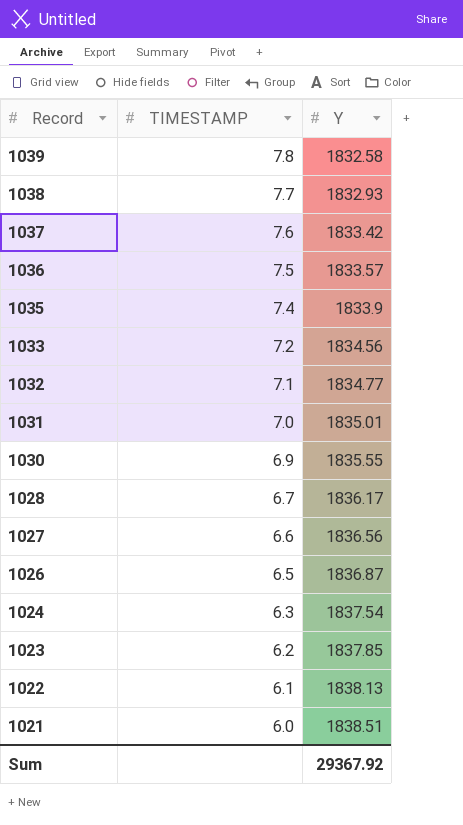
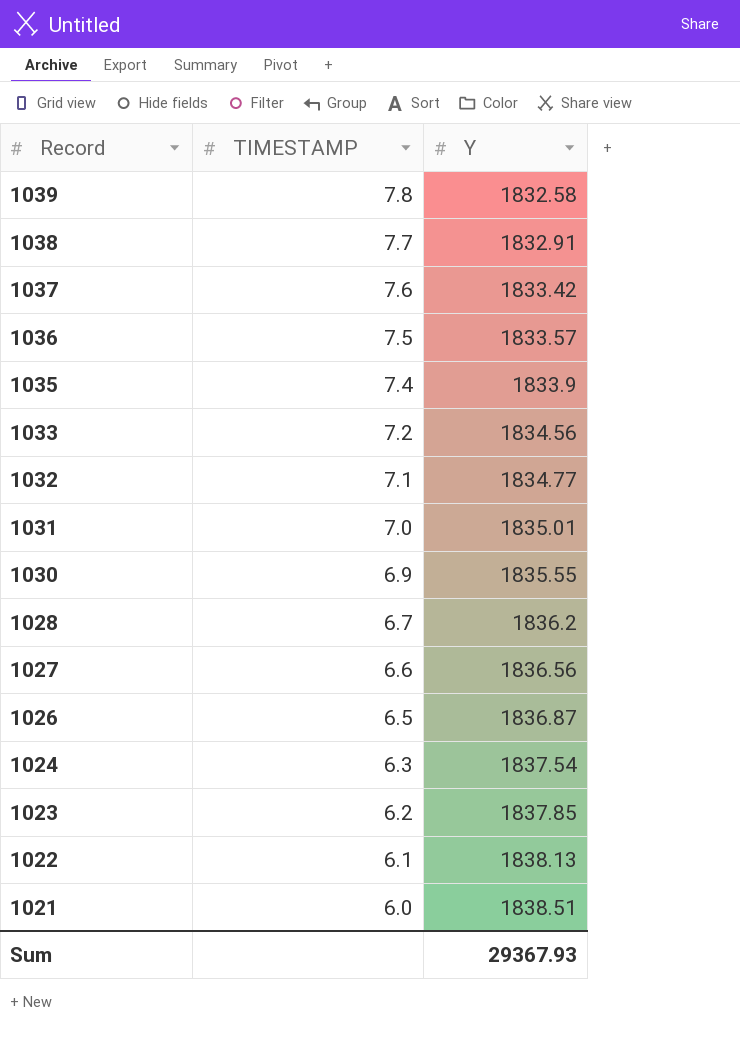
1038 | Y: 1832.93 -> 1832.91
1028 | Y: 1836.17 -> 1836.2
Sum | Y: 29367.92 -> 29367.93

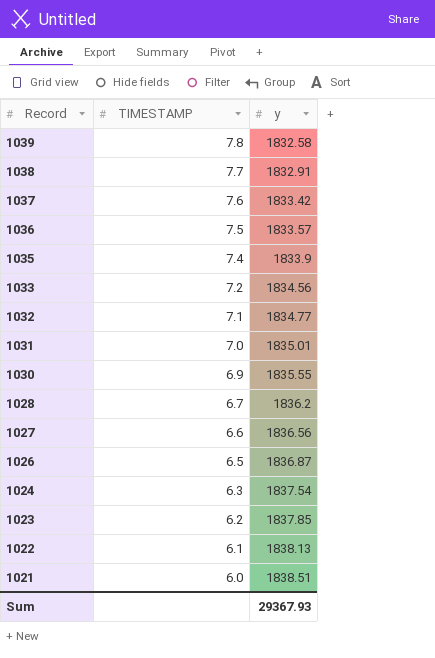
column name: Y -> y

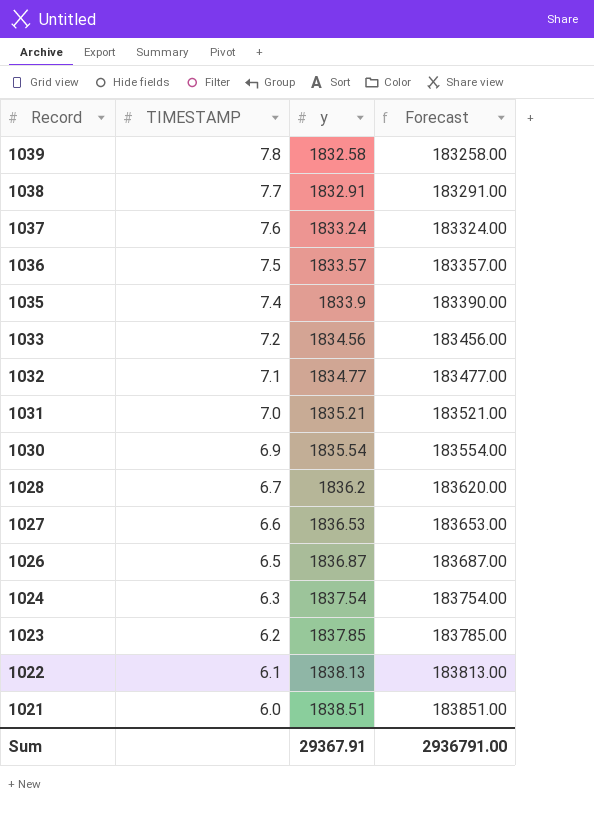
column Forecast | formula: none -> [y] * 100
1037 | y: 1833.42 -> 1833.24
1031 | y: 1835.01 -> 1835.21
1030 | y: 1835.55 -> 1835.54
1027 | y: 1836.56 -> 1836.53
Sum | y: 29367.93 -> 29367.91

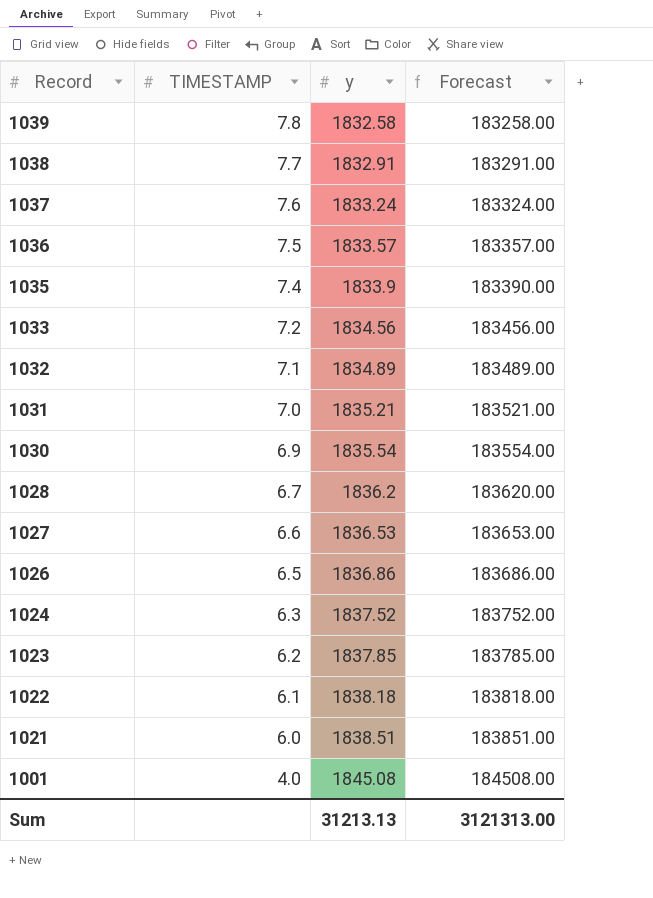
1032 | y: 1834.77 -> 1834.89
1032 | Forecast: 183477.00 -> 183489.00
1026 | y: 1836.87 -> 1836.86
1026 | Forecast: 183687.00 -> 183686.00
1024 | y: 1837.54 -> 1837.52
1024 | Forecast: 183754.00 -> 183752.00
1022 | y: 1838.13 -> 1838.18
1022 | Forecast: 183813.00 -> 183818.00
row 1001: none -> 4.0 | 1845.08 | 184508.00
Sum | y: 29367.91 -> 31213.13
Sum | Forecast: 2936791.00 -> 3121313.00

